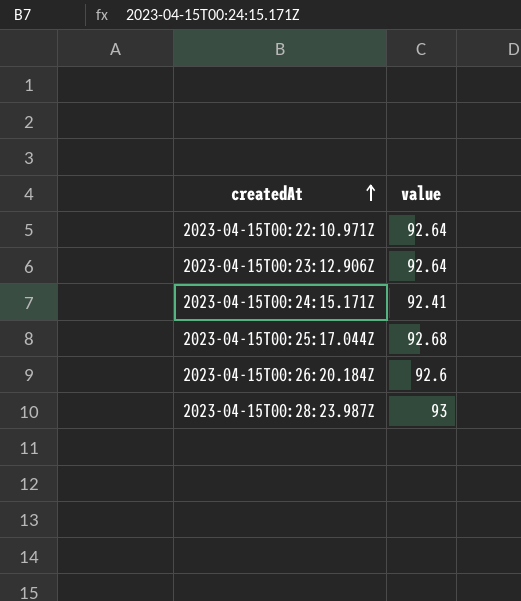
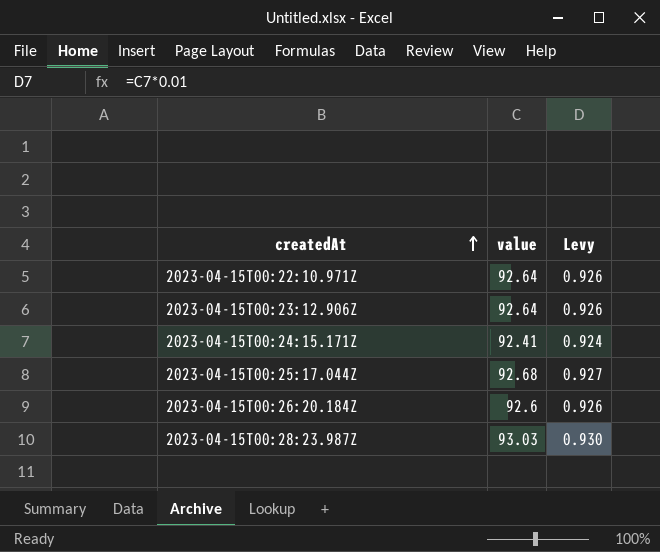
column Levy | formula: none -> [value] * 0.01
2023-04-15T00:28:23.987Z | value: 93 -> 93.03

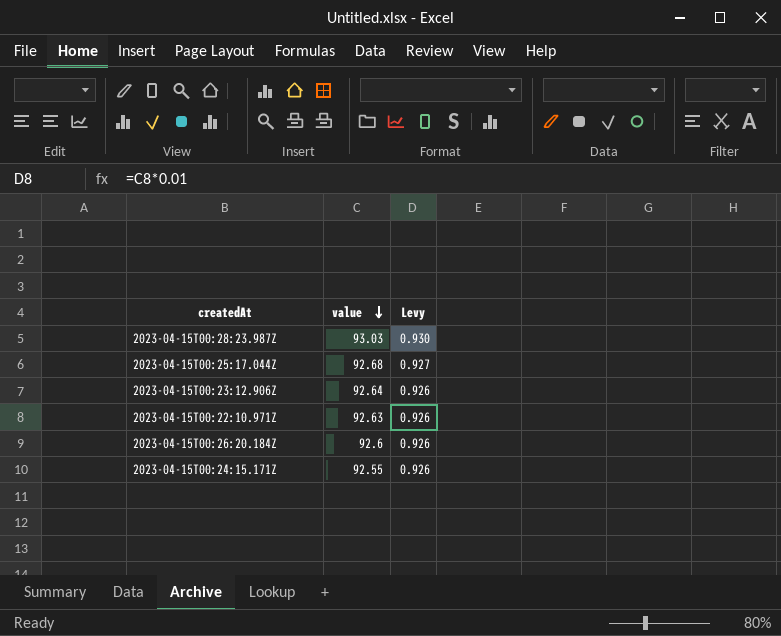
row order: createdAt ascending -> value descending
2023-04-15T00:22:10.971Z | value: 92.64 -> 92.63
2023-04-15T00:24:15.171Z | value: 92.41 -> 92.55
2023-04-15T00:24:15.171Z | Levy: 0.924 -> 0.926

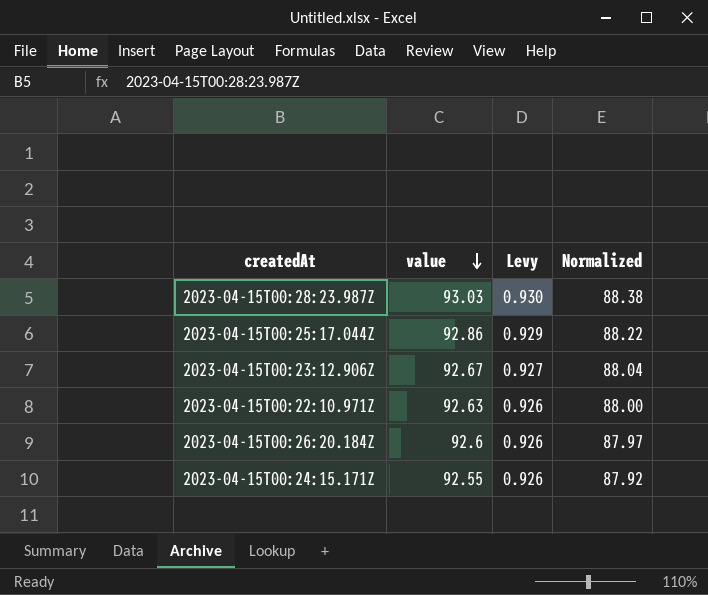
column Normalized | formula: none -> [value] * 0.95
2023-04-15T00:25:17.044Z | value: 92.68 -> 92.86
2023-04-15T00:25:17.044Z | Levy: 0.927 -> 0.929
2023-04-15T00:23:12.906Z | value: 92.64 -> 92.67
2023-04-15T00:23:12.906Z | Levy: 0.926 -> 0.927

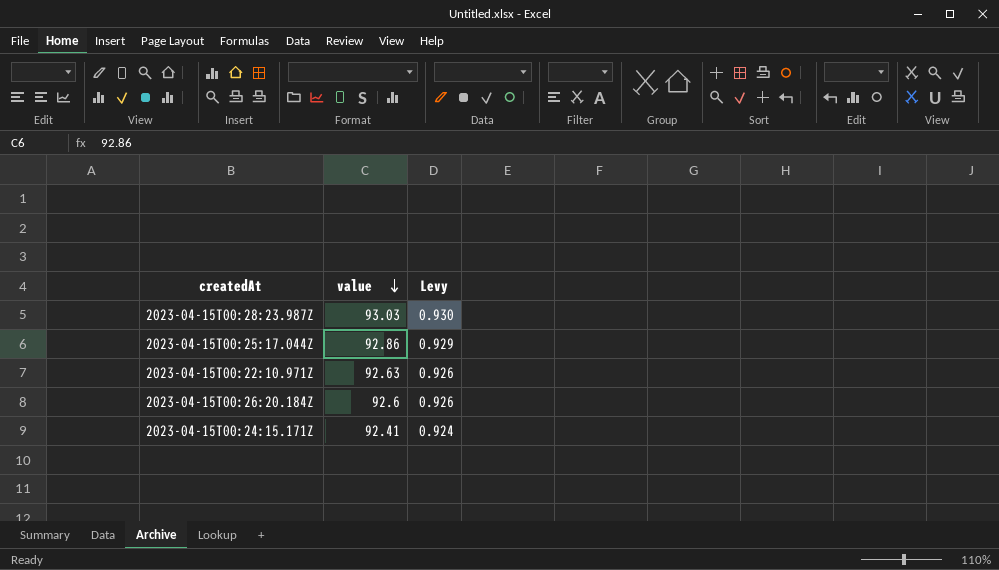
column Normalized | formula: [value] * 0.95 -> none
row 2023-04-15T00:23:12.906Z: 92.67 | 0.927 | 88.04 -> none
2023-04-15T00:24:15.171Z | value: 92.55 -> 92.41
2023-04-15T00:24:15.171Z | Levy: 0.926 -> 0.924

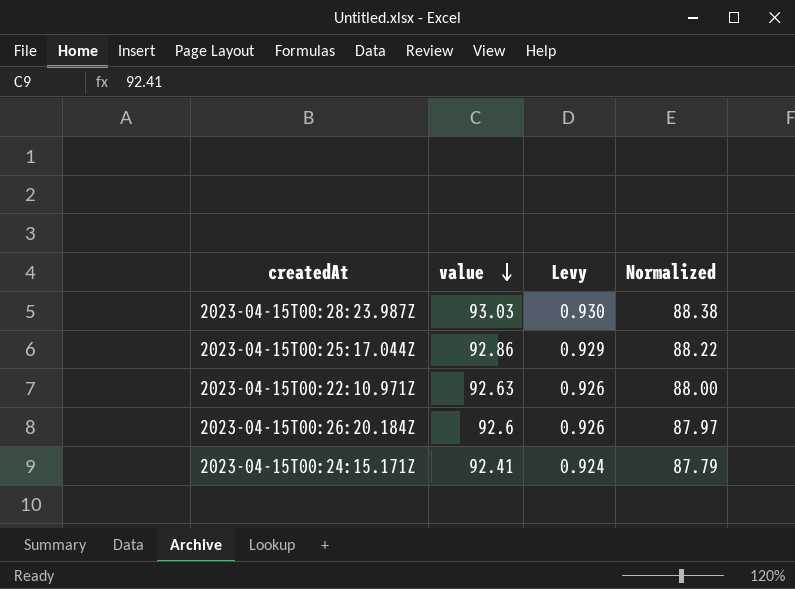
column Normalized | formula: none -> [value] * 0.95

